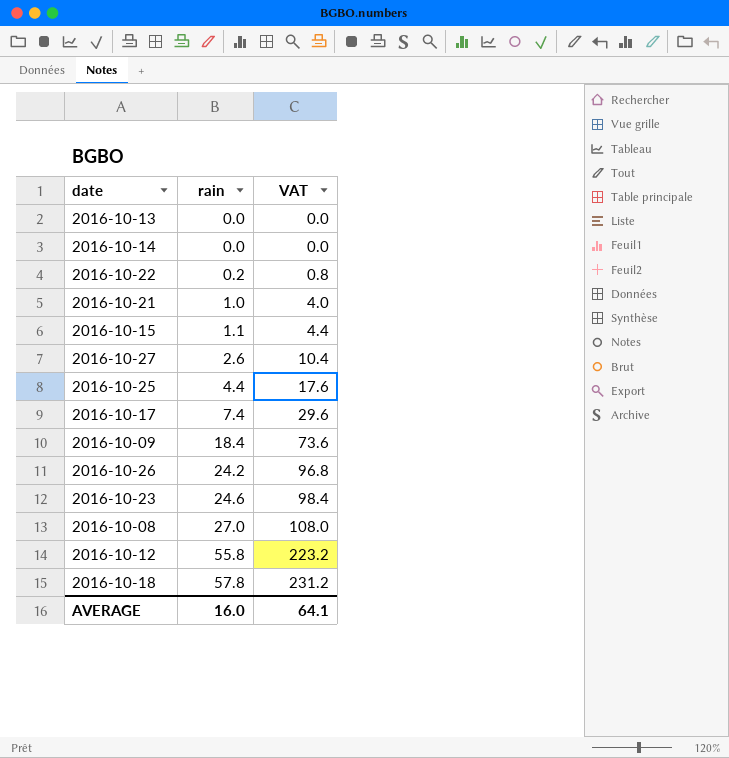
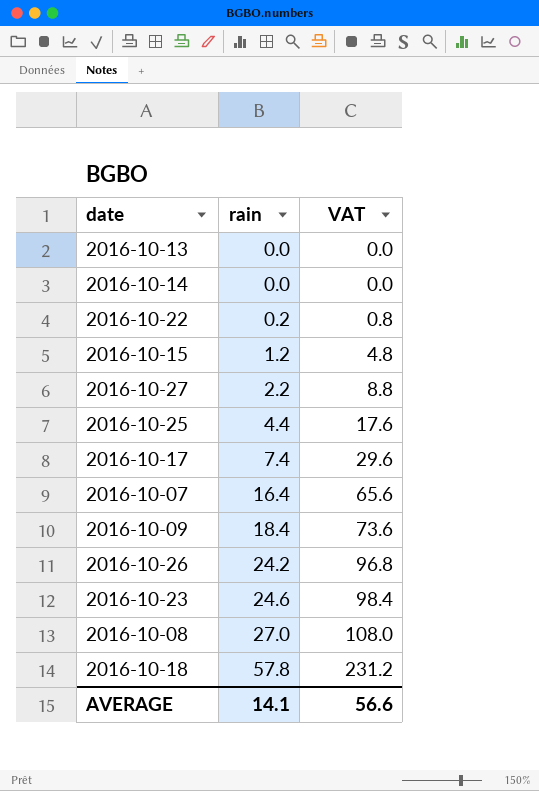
row 2016-10-21: 1.0 | 4.0 -> none
row 2016-10-12: 55.8 | 223.2 -> none
2016-10-15 | rain: 1.1 -> 1.2
2016-10-15 | VAT: 4.4 -> 4.8
2016-10-27 | rain: 2.6 -> 2.2
2016-10-27 | VAT: 10.4 -> 8.8
row 2016-10-07: none -> 16.4 | 65.6
AVERAGE | rain: 16.0 -> 14.1
AVERAGE | VAT: 64.1 -> 56.6

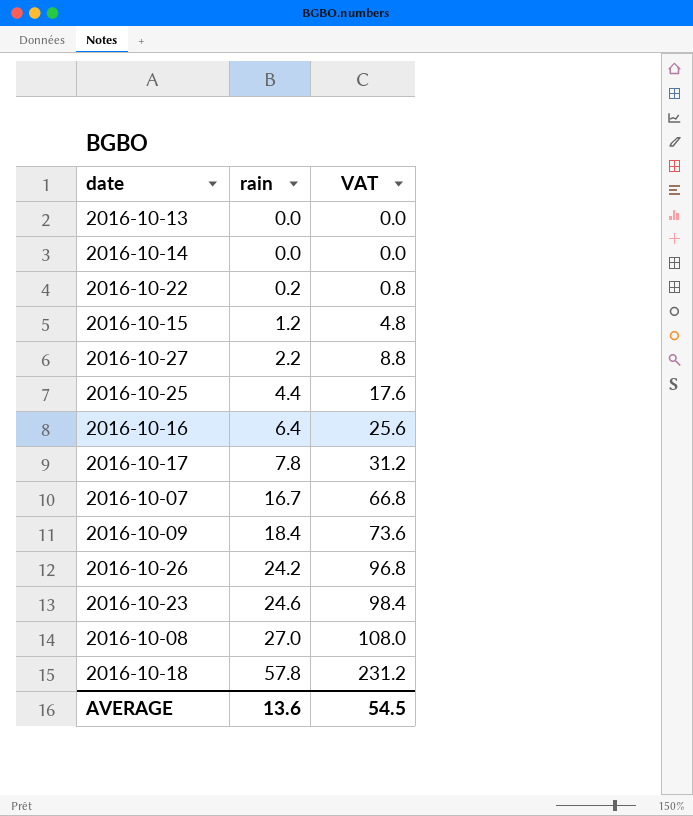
row 2016-10-16: none -> 6.4 | 25.6
2016-10-17 | rain: 7.4 -> 7.8
2016-10-17 | VAT: 29.6 -> 31.2
2016-10-07 | rain: 16.4 -> 16.7
2016-10-07 | VAT: 65.6 -> 66.8
AVERAGE | rain: 14.1 -> 13.6
AVERAGE | VAT: 56.6 -> 54.5

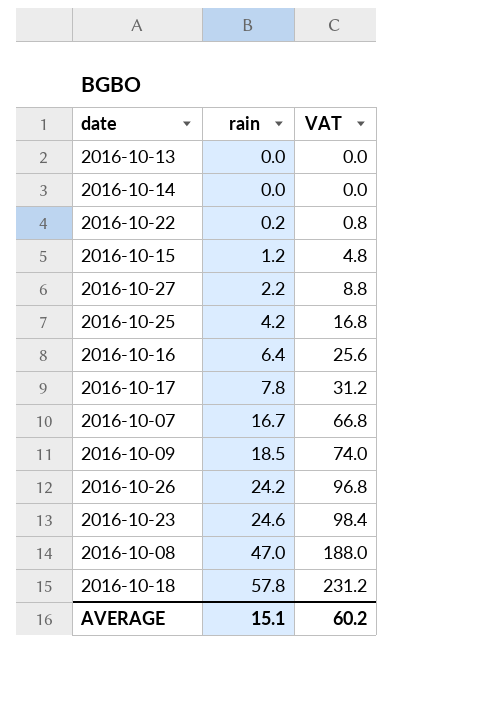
2016-10-25 | rain: 4.4 -> 4.2
2016-10-25 | VAT: 17.6 -> 16.8
2016-10-09 | rain: 18.4 -> 18.5
2016-10-09 | VAT: 73.6 -> 74.0
2016-10-08 | rain: 27.0 -> 47.0
2016-10-08 | VAT: 108.0 -> 188.0
AVERAGE | rain: 13.6 -> 15.1
AVERAGE | VAT: 54.5 -> 60.2

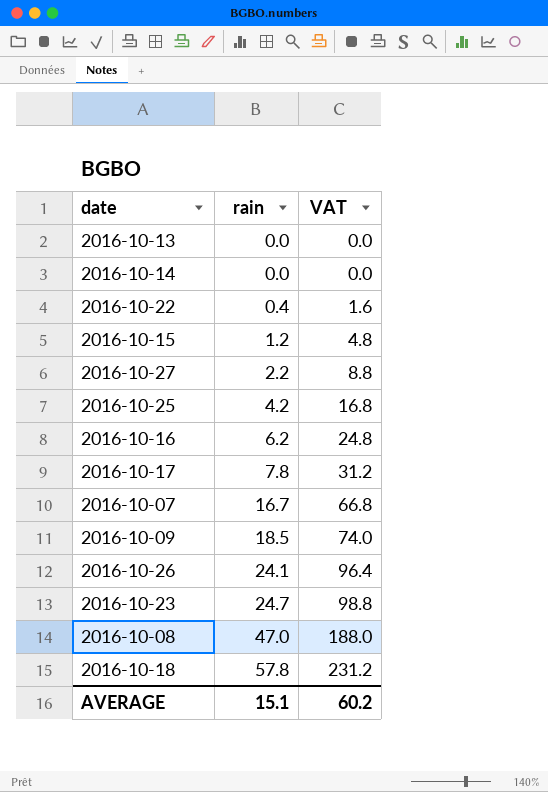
2016-10-22 | rain: 0.2 -> 0.4
2016-10-22 | VAT: 0.8 -> 1.6
2016-10-16 | rain: 6.4 -> 6.2
2016-10-16 | VAT: 25.6 -> 24.8
2016-10-26 | rain: 24.2 -> 24.1
2016-10-26 | VAT: 96.8 -> 96.4
2016-10-23 | rain: 24.6 -> 24.7
2016-10-23 | VAT: 98.4 -> 98.8

